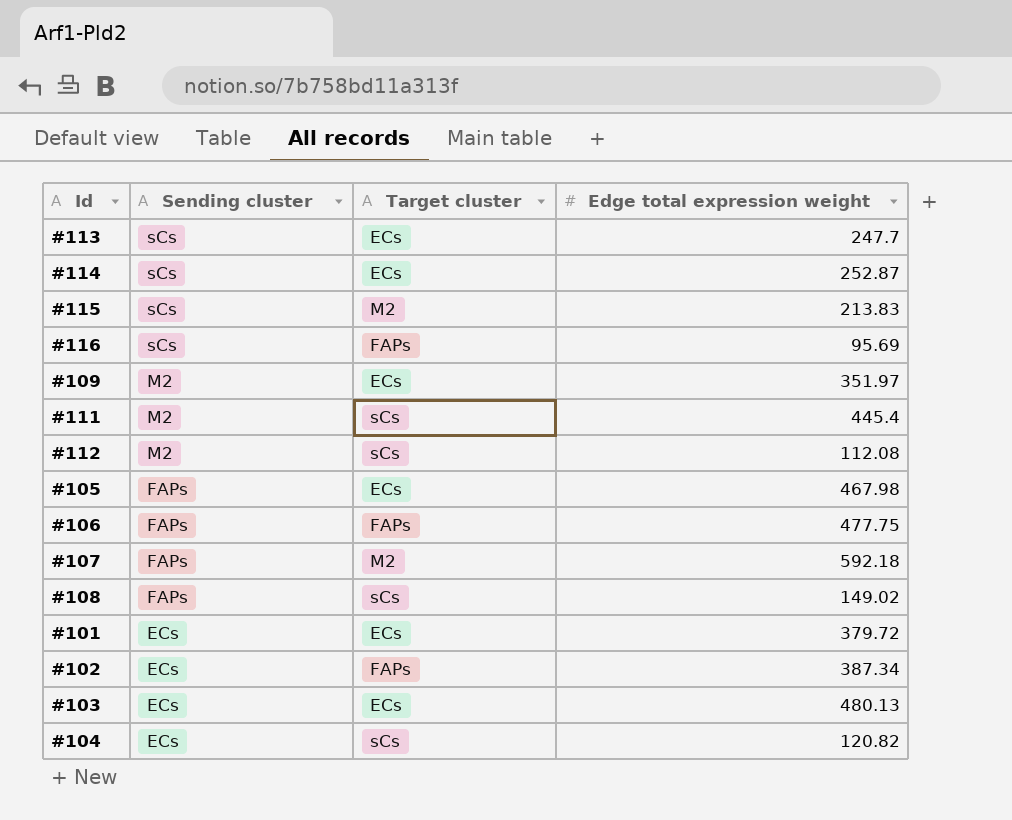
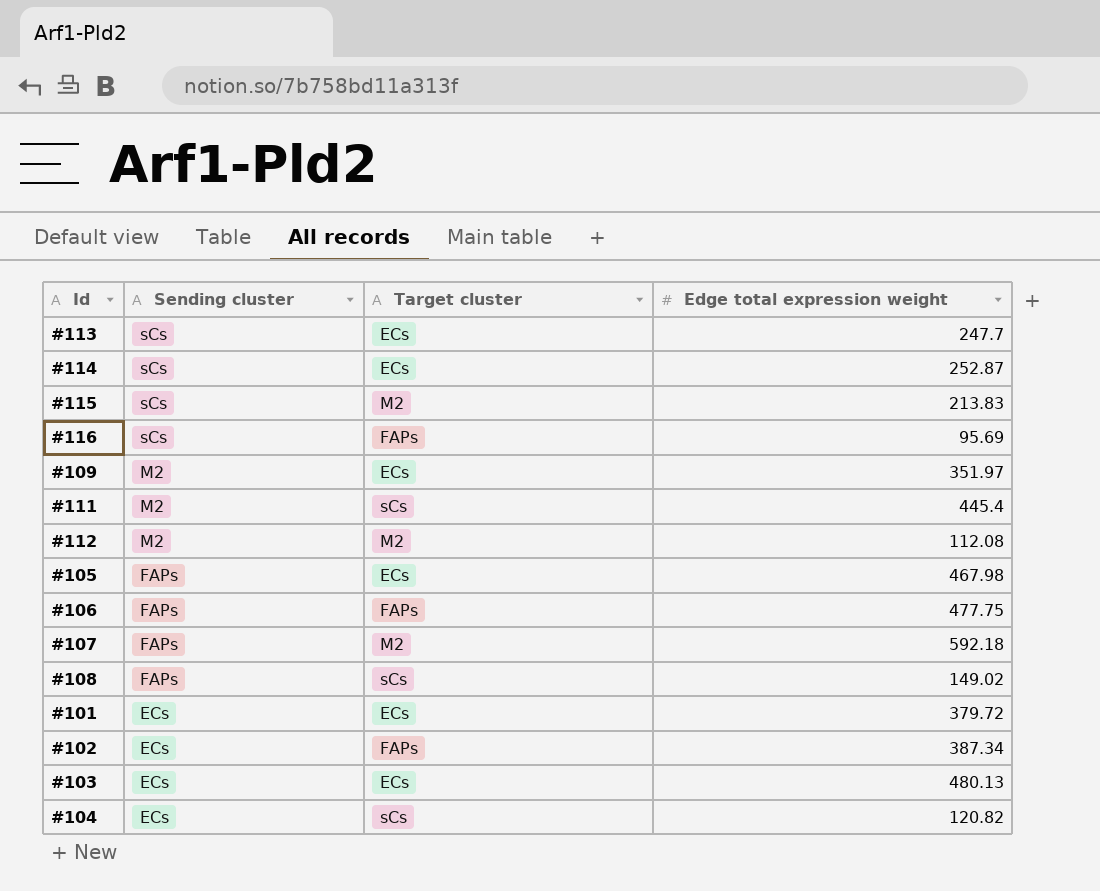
#112 | Target cluster: sCs -> M2

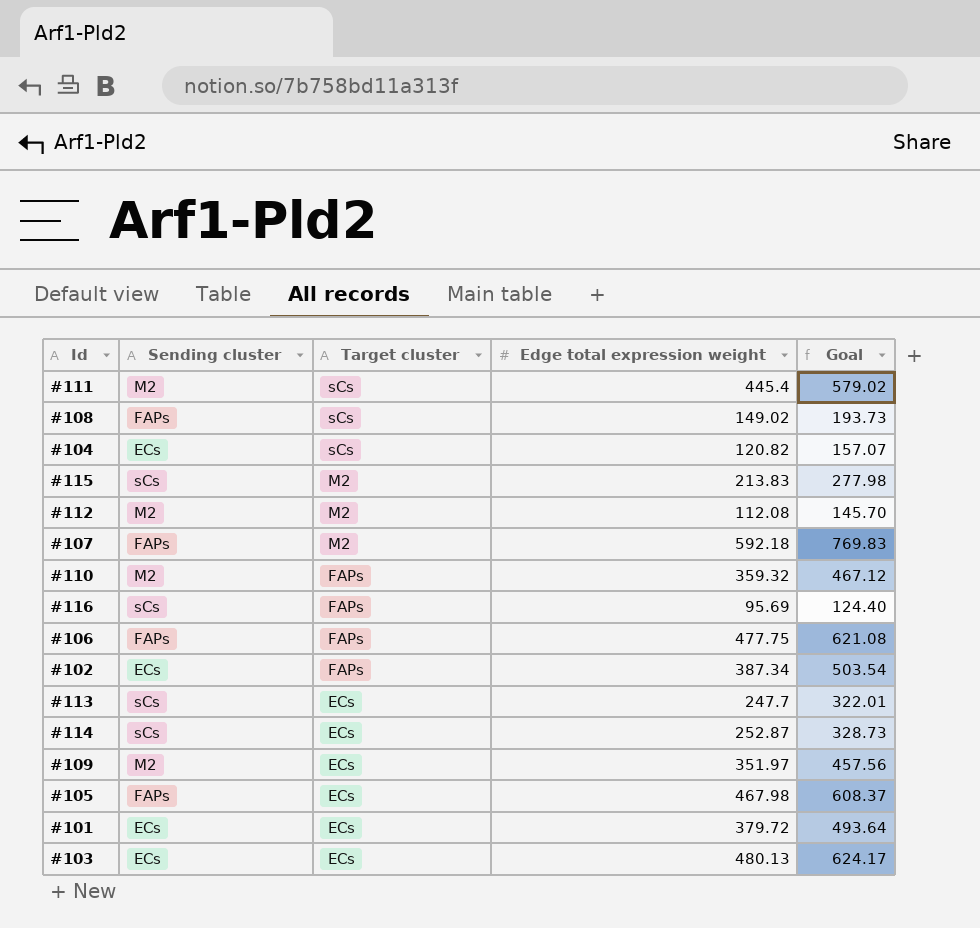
row order: Sending cluster descending -> Target cluster descending
column Goal | formula: none -> [Edge total expression weight] * 1.3
row #110: none -> M2 | FAPs | 359.32 | 467.12

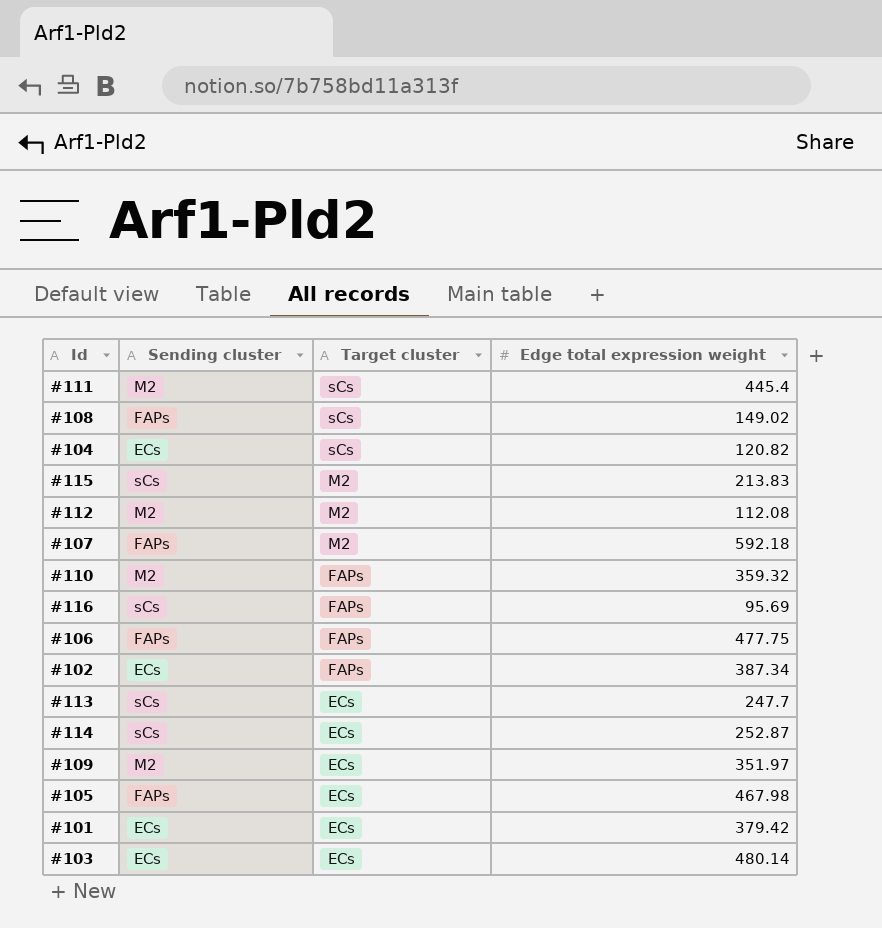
column Goal | formula: [Edge total expression weight] * 1.3 -> none
#101 | Edge total expression weight: 379.72 -> 379.42
#103 | Edge total expression weight: 480.13 -> 480.14

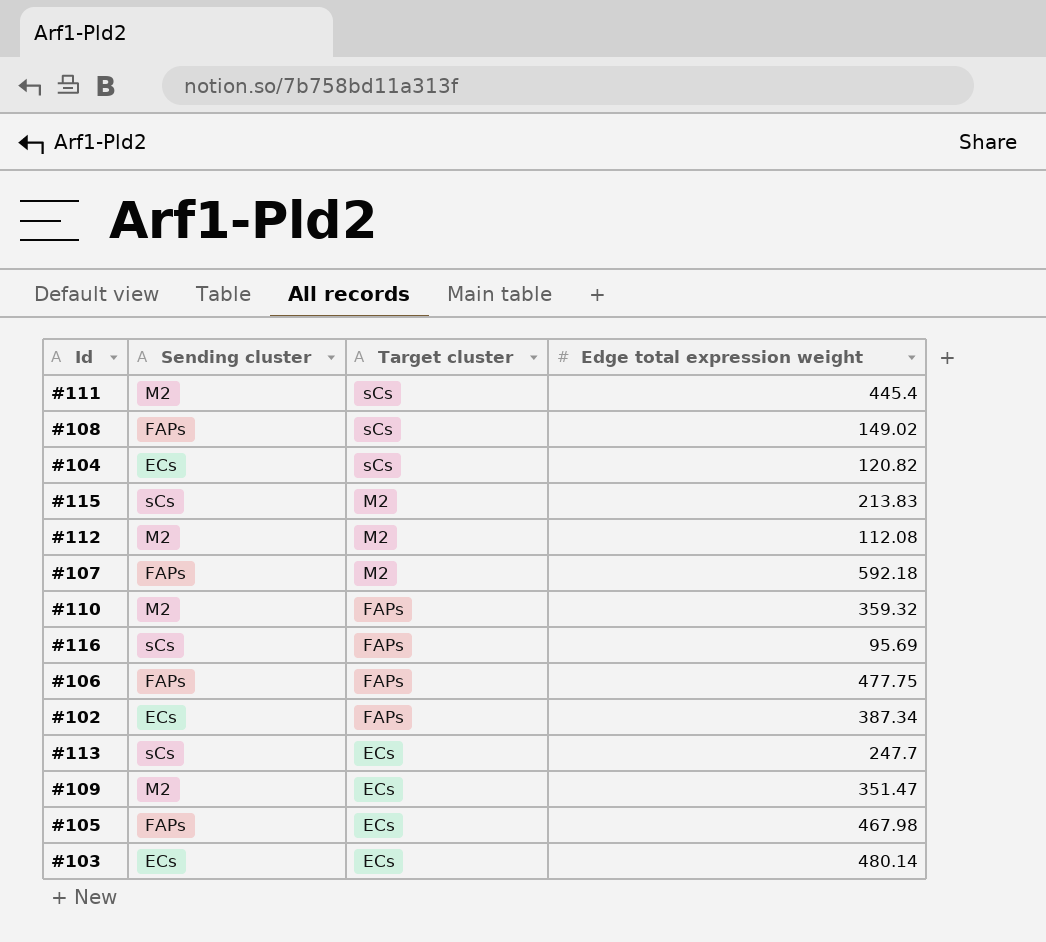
row #114: sCs | ECs | 252.87 -> none
row #101: ECs | ECs | 379.42 -> none
#109 | Edge total expression weight: 351.97 -> 351.47

